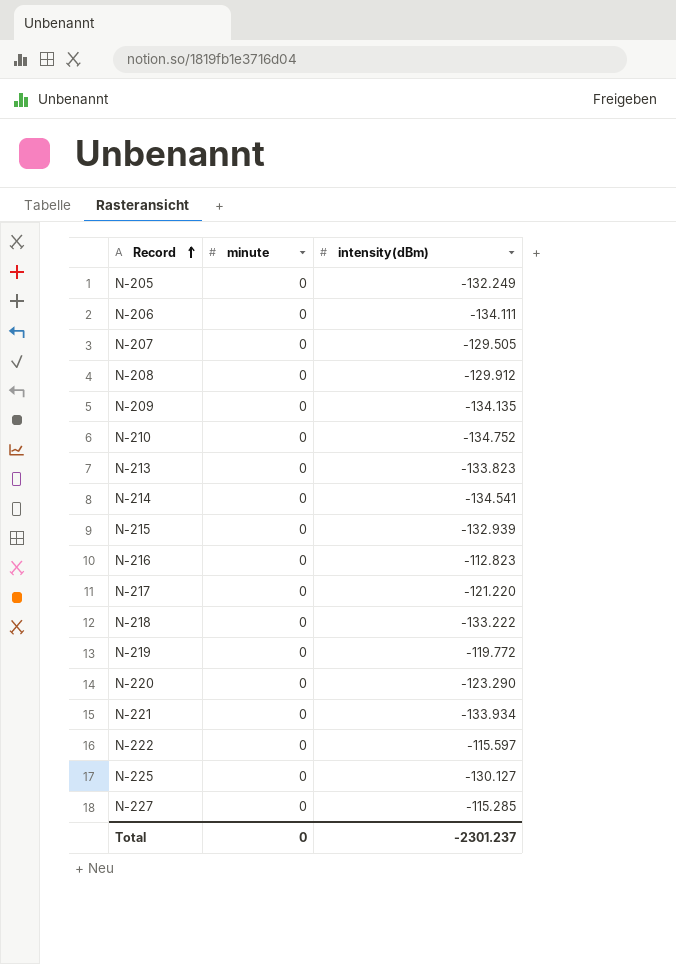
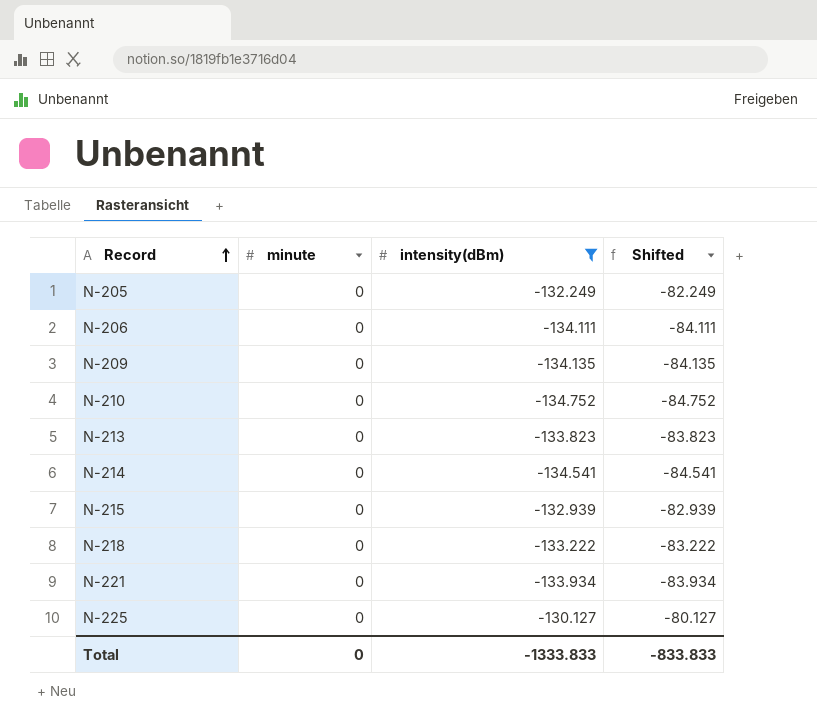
filter: none -> intensity(dBm) <= -130.127
column Shifted | formula: none -> [intensity(dBm)] + 50
Total | intensity(dBm): -2301.237 -> -1333.833

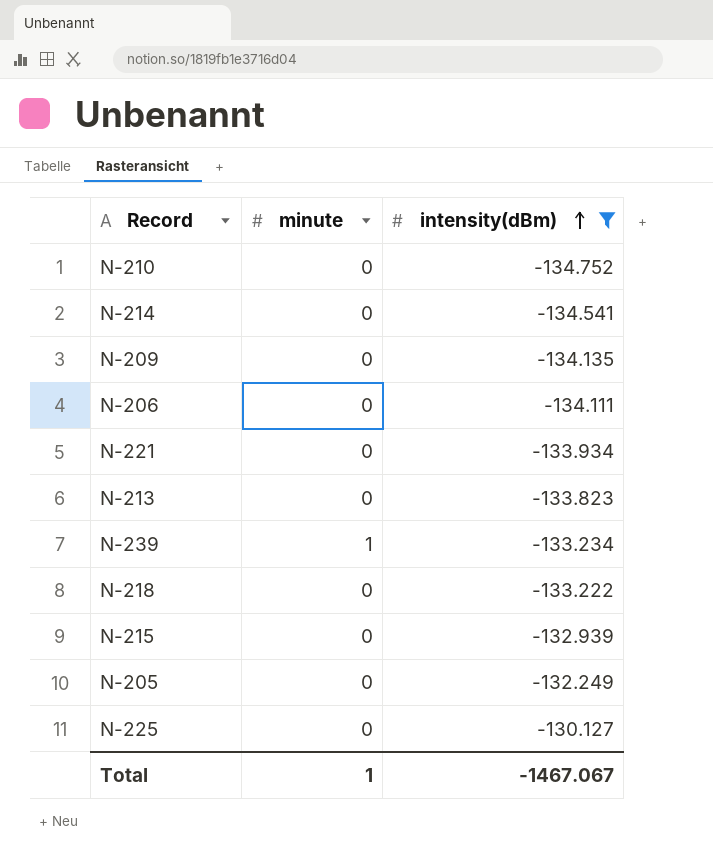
row order: Record ascending -> intensity(dBm) ascending
column Shifted | formula: [intensity(dBm)] + 50 -> none
row N-239: none -> 1 | -133.234
Total | minute: 0 -> 1
Total | intensity(dBm): -1333.833 -> -1467.067

